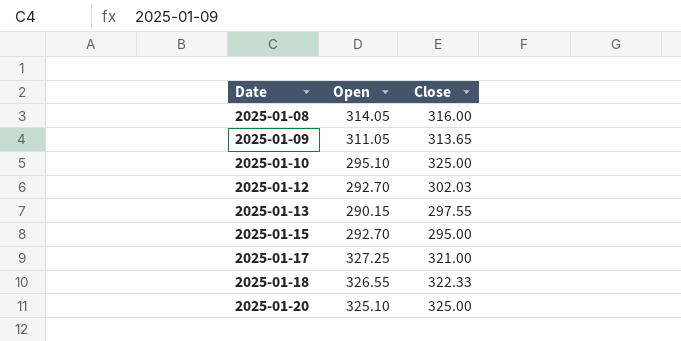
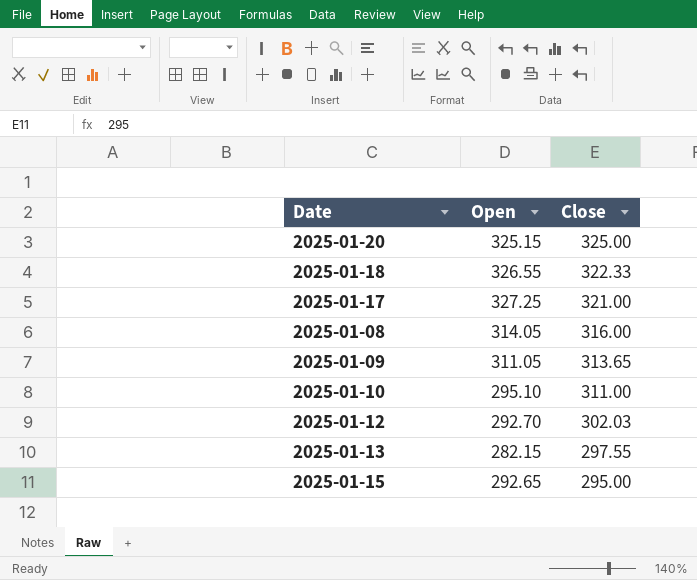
row order: Date ascending -> Close descending
2025-01-20 | Open: 325.10 -> 325.15
2025-01-10 | Close: 325.00 -> 311.00
2025-01-13 | Open: 290.15 -> 282.15
2025-01-15 | Open: 292.70 -> 292.65

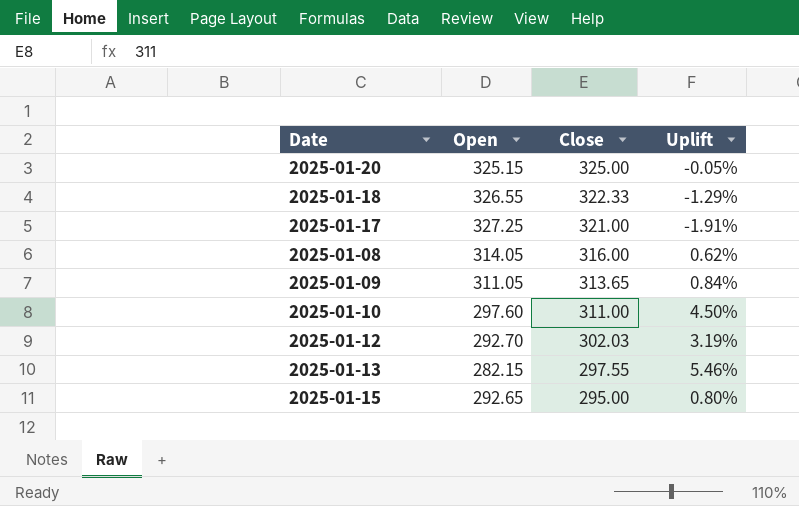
column Uplift | formula: none -> ([Close] - [Open]) / [Open]
2025-01-10 | Open: 295.10 -> 297.60

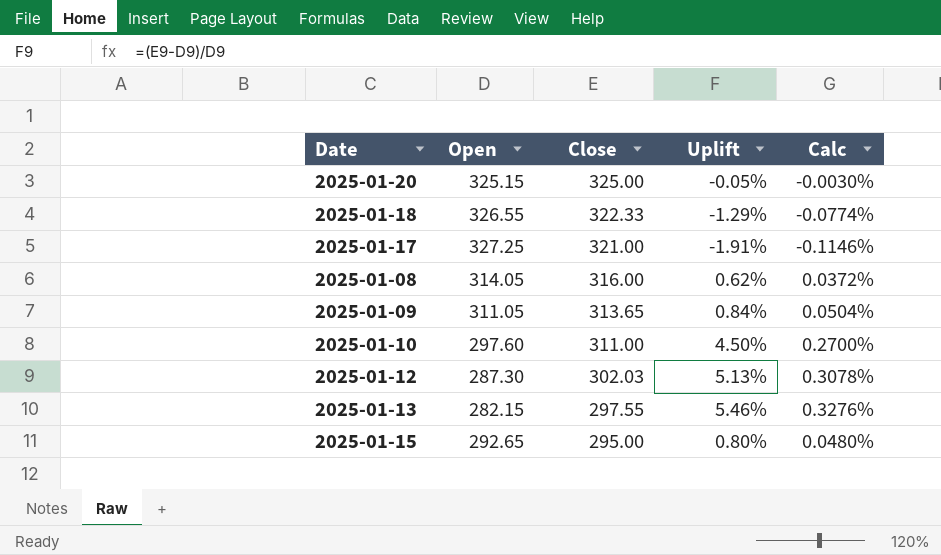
column Calc | formula: none -> [Uplift] * 0.06
2025-01-12 | Open: 292.70 -> 287.30
2025-01-12 | Uplift: 3.19% -> 5.13%

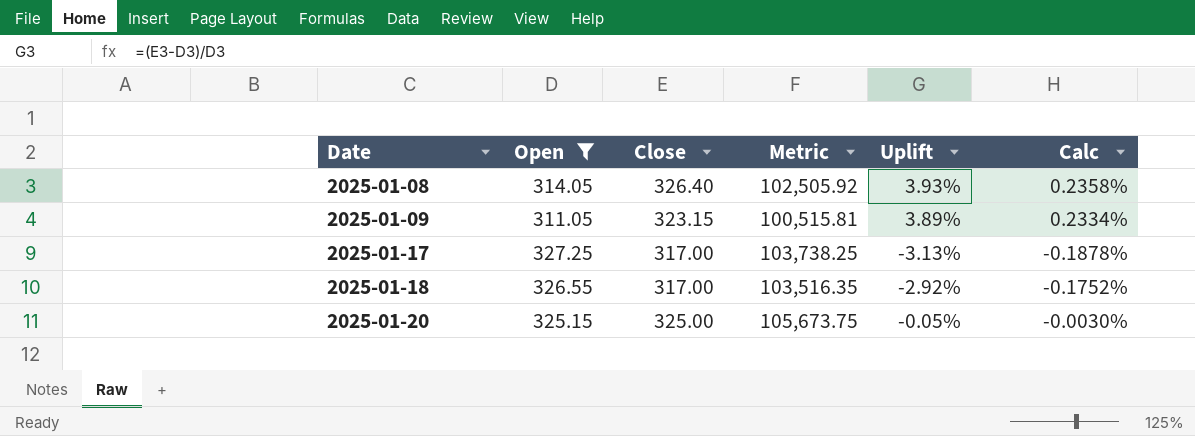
filter: none -> Open >= 311.05
row order: Close descending -> Date ascending
column Metric | formula: none -> [Open] * [Close]
2025-01-08 | Close: 316.00 -> 326.40
2025-01-08 | Uplift: 0.62% -> 3.93%
2025-01-08 | Calc: 0.0372% -> 0.2358%
2025-01-09 | Close: 313.65 -> 323.15
2025-01-09 | Uplift: 0.84% -> 3.89%
2025-01-09 | Calc: 0.0504% -> 0.2334%
2025-01-17 | Close: 321.00 -> 317.00
2025-01-17 | Uplift: -1.91% -> -3.13%
2025-01-17 | Calc: -0.1146% -> -0.1878%
2025-01-18 | Close: 322.33 -> 317.00
2025-01-18 | Uplift: -1.29% -> -2.92%
2025-01-18 | Calc: -0.0774% -> -0.1752%

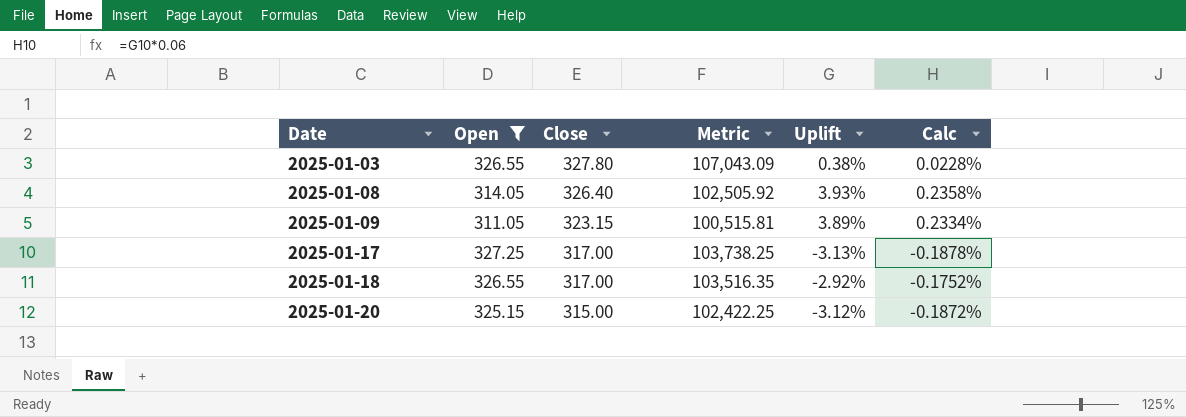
row 2025-01-03: none -> 326.55 | 327.80 | 107,043.09 | 0.38% | 0.0228%
2025-01-20 | Close: 325.00 -> 315.00
2025-01-20 | Metric: 105,673.75 -> 102,422.25
2025-01-20 | Uplift: -0.05% -> -3.12%
2025-01-20 | Calc: -0.0030% -> -0.1872%

